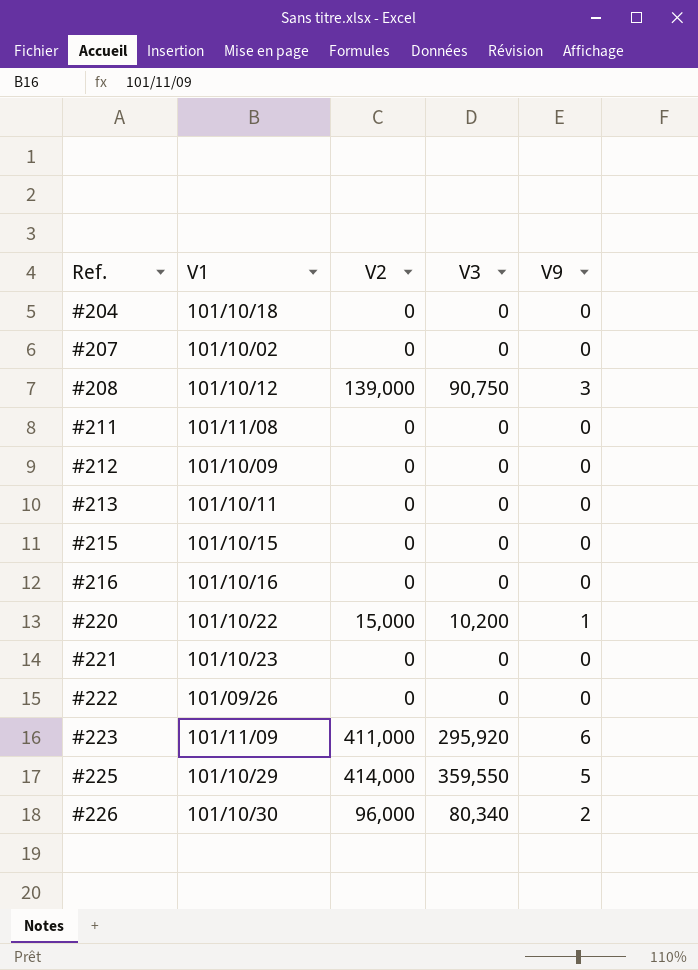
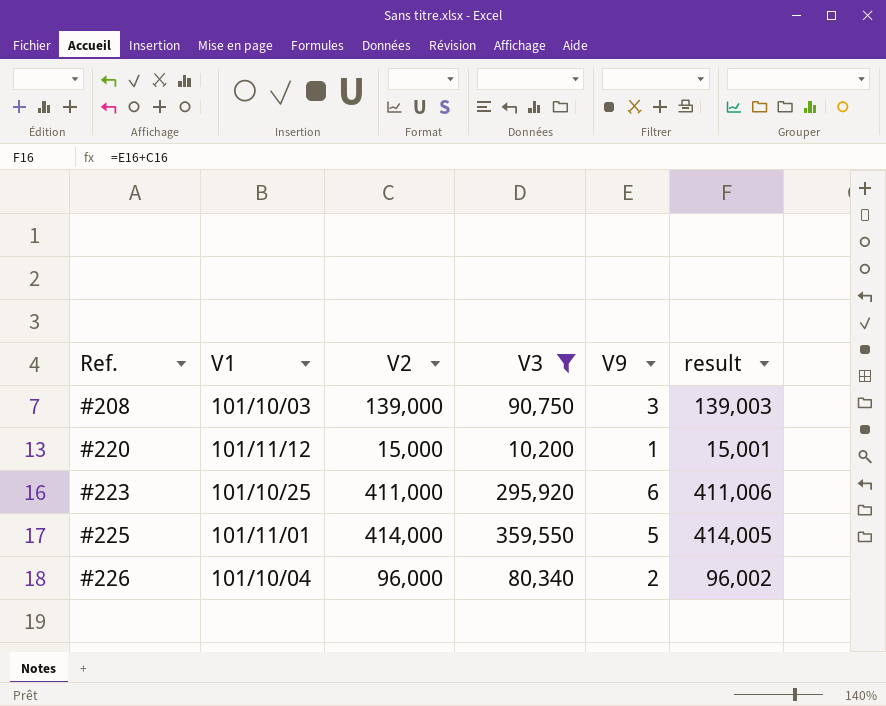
filter: none -> V3 != 0
column result | formula: none -> [V2] + [V9]
#208 | V1: 101/10/12 -> 101/10/03
#220 | V1: 101/10/22 -> 101/11/12
#223 | V1: 101/11/09 -> 101/10/25
#225 | V1: 101/10/29 -> 101/11/01
#226 | V1: 101/10/30 -> 101/10/04

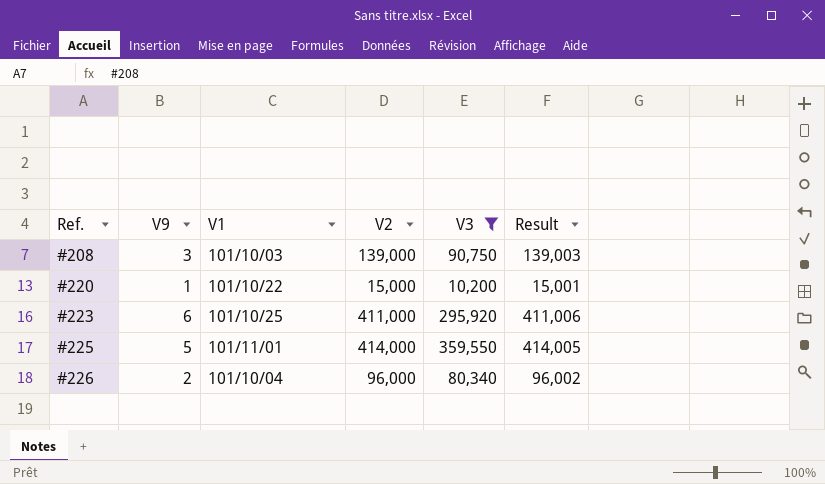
column V9 | position: 5 -> 2
column name: result -> Result
#220 | V1: 101/11/12 -> 101/10/22

